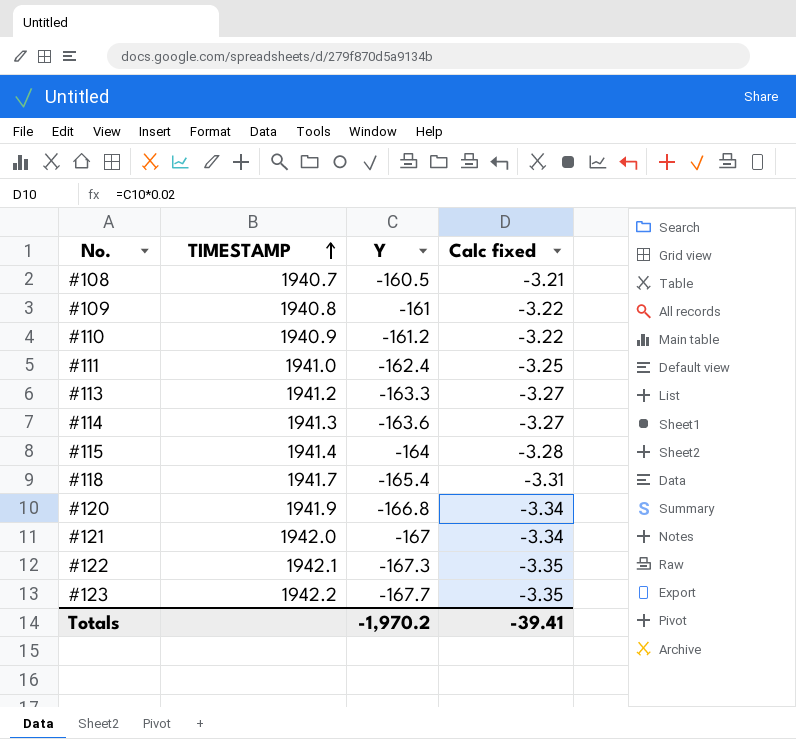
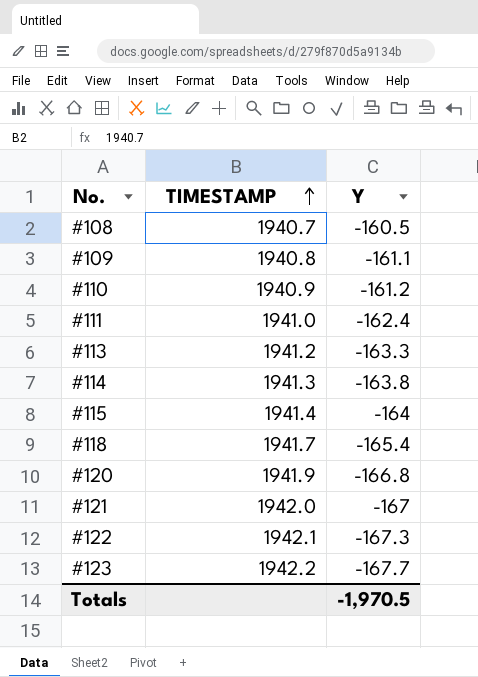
column Calc fixed | formula: [Y] * 0.02 -> none
#109 | Y: -161 -> -161.1
#114 | Y: -163.6 -> -163.8
Totals | Y: -1,970.2 -> -1,970.5

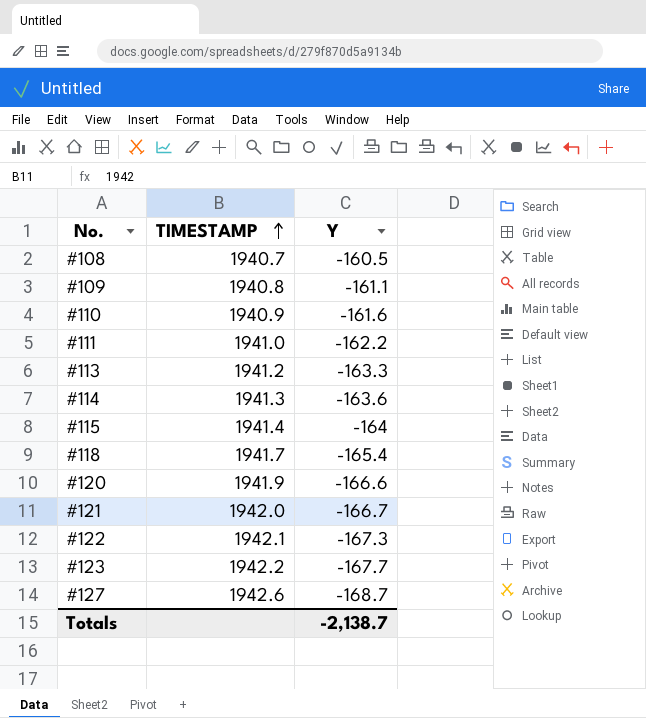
#110 | Y: -161.2 -> -161.6
#111 | Y: -162.4 -> -162.2
#114 | Y: -163.8 -> -163.6
#120 | Y: -166.8 -> -166.6
#121 | Y: -167 -> -166.7
row #127: none -> 1942.6 | -168.7
Totals | Y: -1,970.5 -> -2,138.7

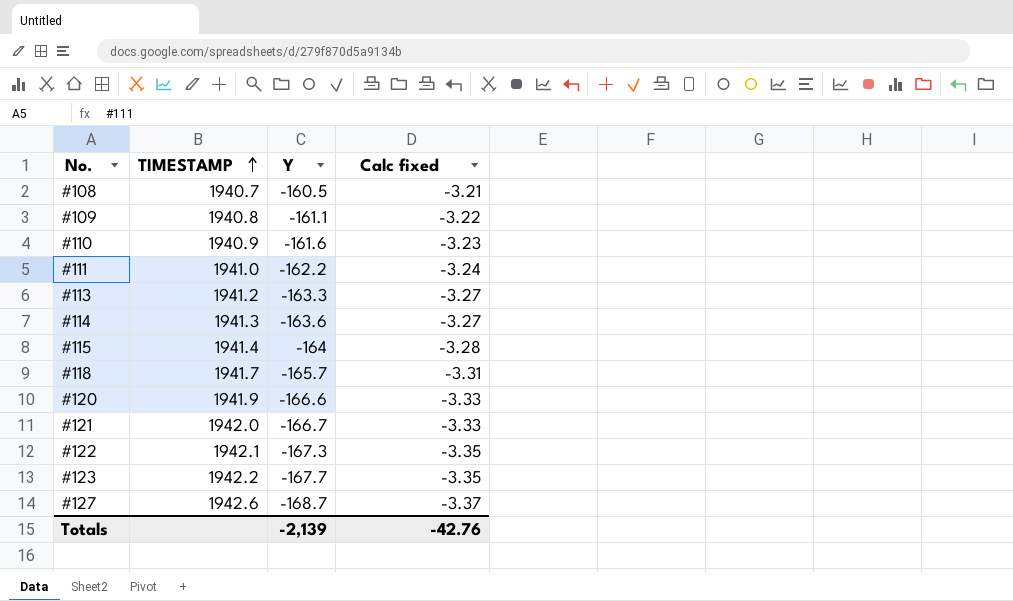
column Calc fixed | formula: none -> [Y] * 0.02
#118 | Y: -165.4 -> -165.7
Totals | Y: -2,138.7 -> -2,139

